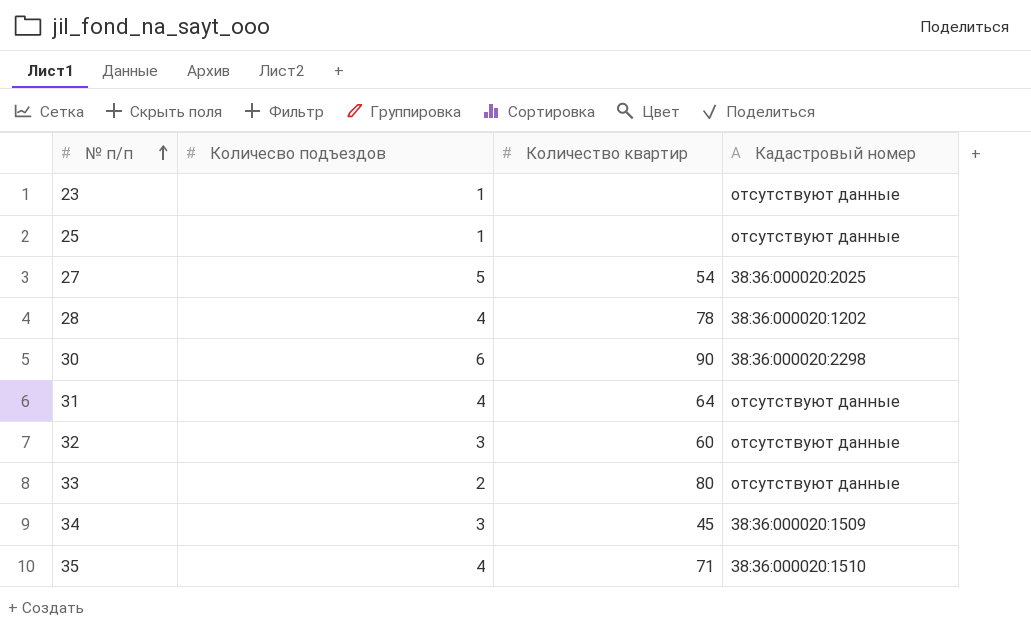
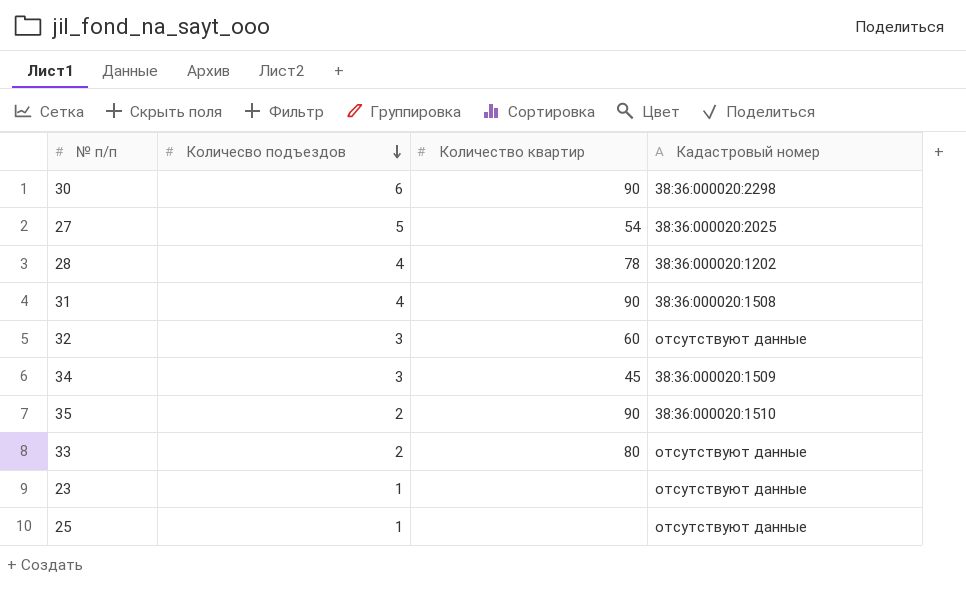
row order: № п/п ascending -> Количесво подъездов descending
31 | Количество квартир: 64 -> 90
31 | Кадастровый номер: отсутствуют данные -> 38:36:000020:1508
35 | Количесво подъездов: 4 -> 2
35 | Количество квартир: 71 -> 90

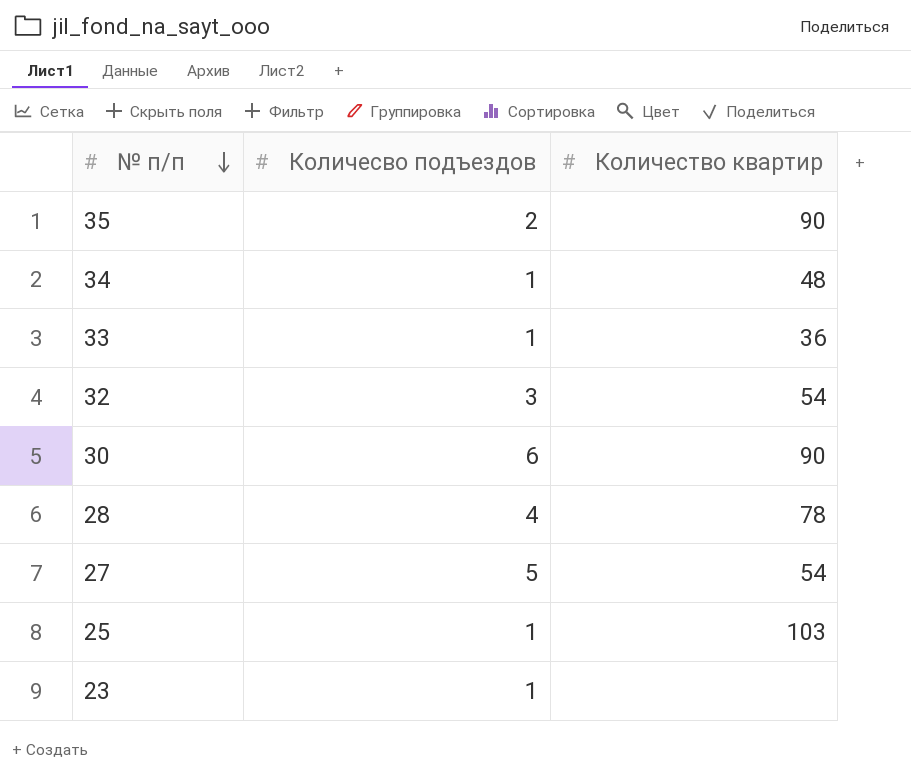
row order: Количесво подъездов descending -> № п/п descending
column Кадастровый номер | position: 4 -> none
row 31: 4 | 90 | 38:36:000020:1508 -> none
34 | Количесво подъездов: 3 -> 1
34 | Количество квартир: 45 -> 48
33 | Количесво подъездов: 2 -> 1
33 | Количество квартир: 80 -> 36
32 | Количество квартир: 60 -> 54
25 | Количество квартир: none -> 103

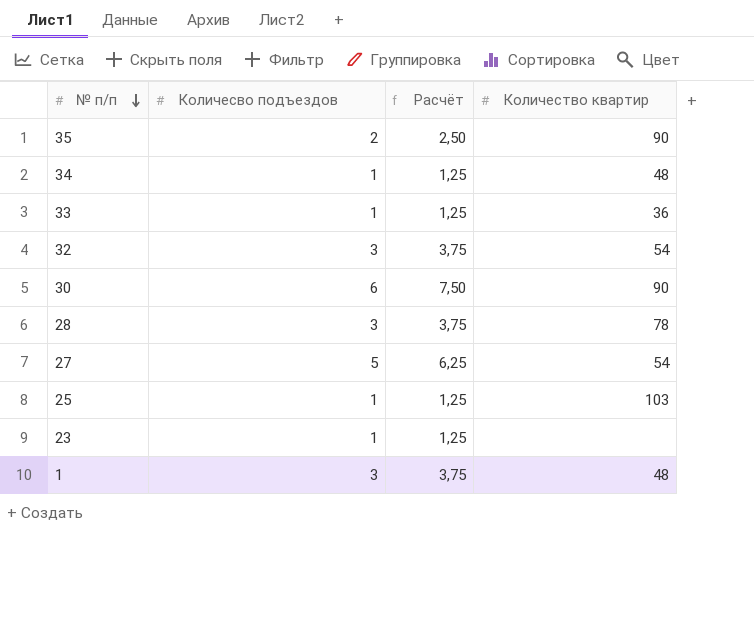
column Расчёт | formula: none -> [Количесво подъездов] * 1,25
28 | Количесво подъездов: 4 -> 3
row 1: none -> 3 | 3,75 | 48

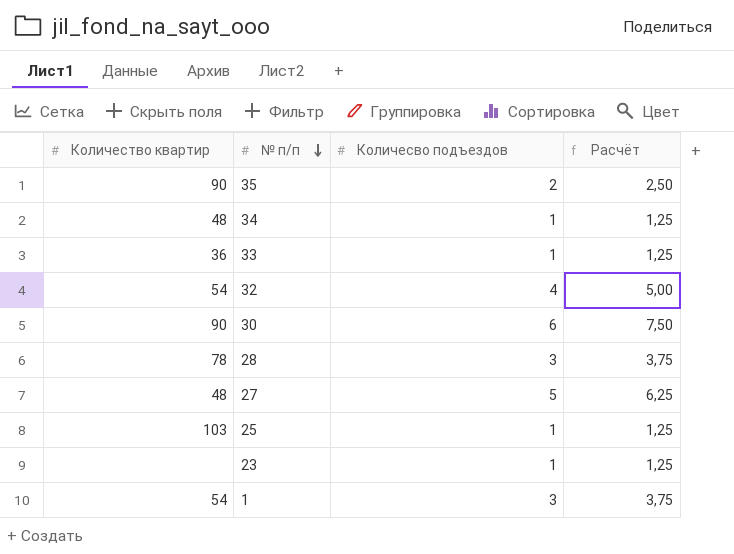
column Количество квартир | position: 4 -> 1
32 | Количесво подъездов: 3 -> 4
32 | Расчёт: 3,75 -> 5,00
27 | Количество квартир: 54 -> 48
1 | Количество квартир: 48 -> 54

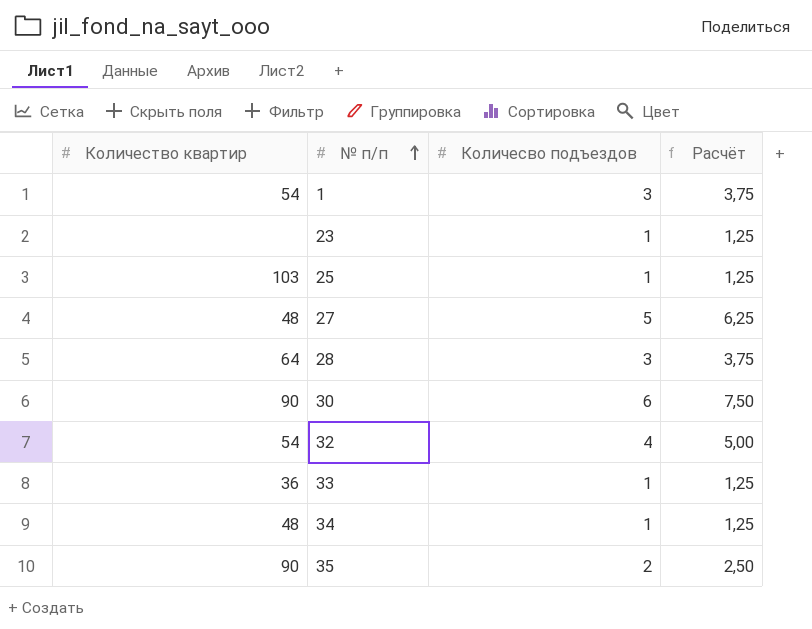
row order: № п/п descending -> № п/п ascending
28 | Количество квартир: 78 -> 64

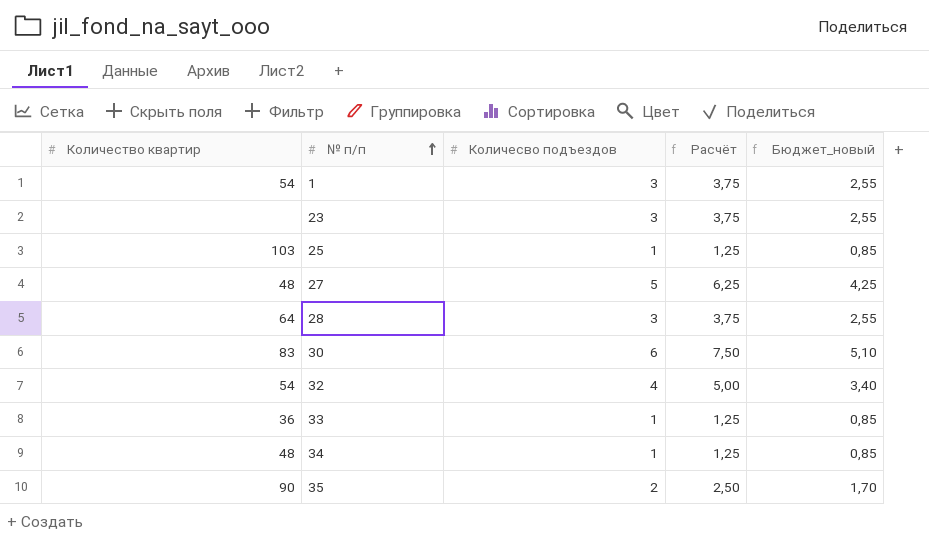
column Бюджет_новый | formula: none -> [Количесво подъездов] * 0,85
23 | Количесво подъездов: 1 -> 3
23 | Расчёт: 1,25 -> 3,75
30 | Количество квартир: 90 -> 83

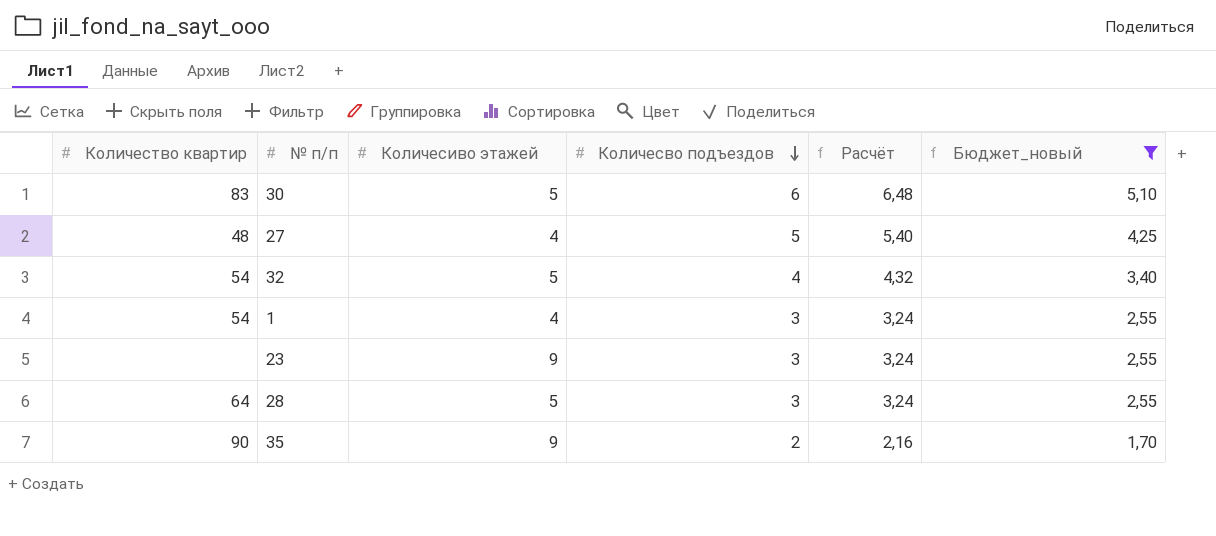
filter: none -> Бюджет_новый != 0,85
row order: № п/п ascending -> Количесво подъездов descending
column Количесиво этажей | position: none -> 3
column Расчёт | formula: [Количесво подъездов] * 1,25 -> [Количесво подъездов] * 1,08

